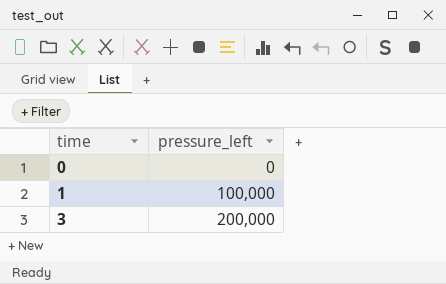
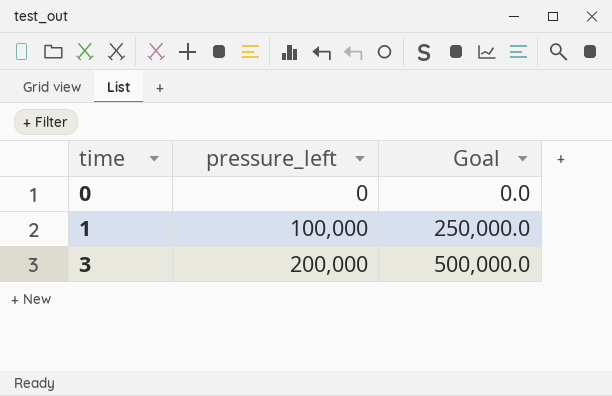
column Goal | formula: none -> [pressure_left] * 2.5

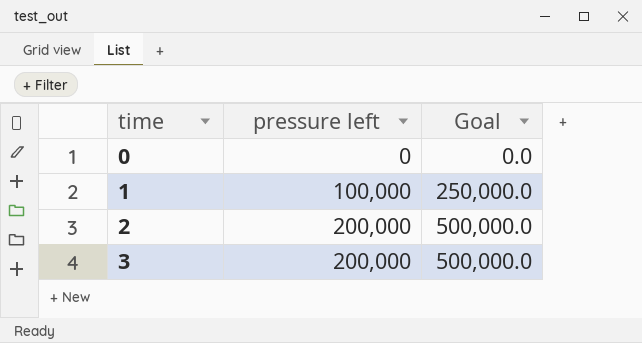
column name: pressure_left -> pressure left
row 2: none -> 200,000 | 500,000.0

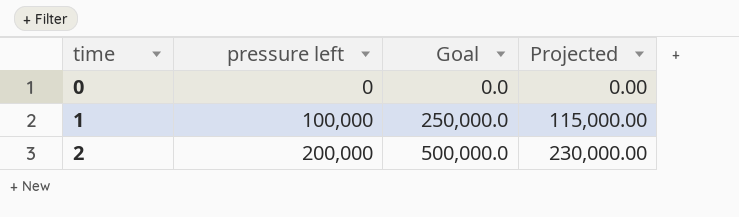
column Projected | formula: none -> [pressure left] * 1.15
row 3: 200,000 | 500,000.0 -> none

